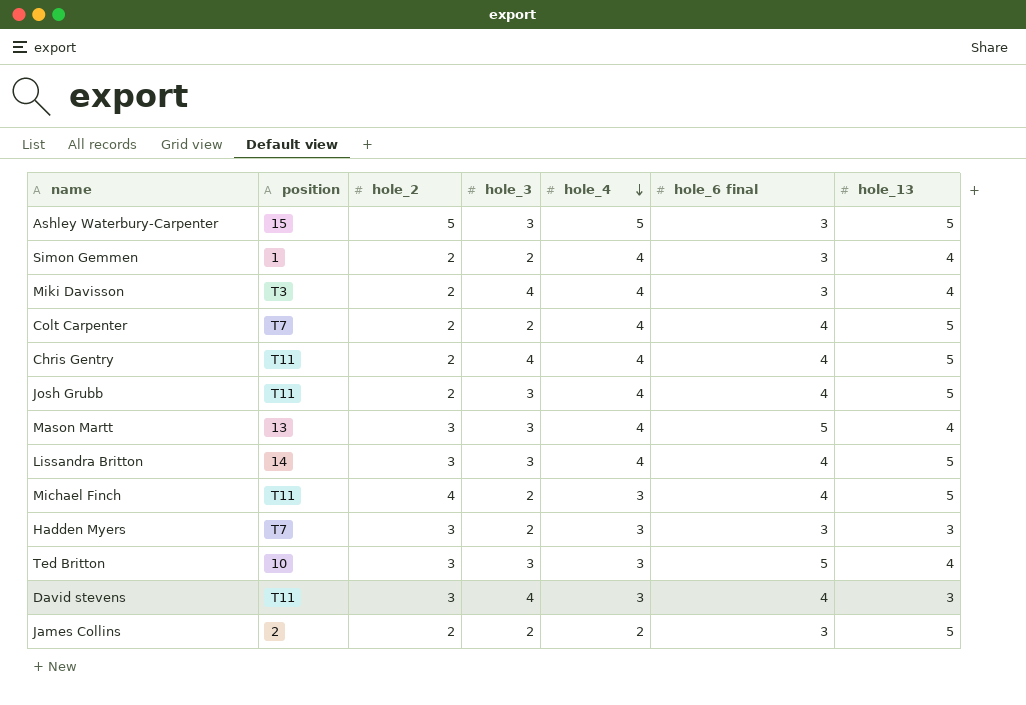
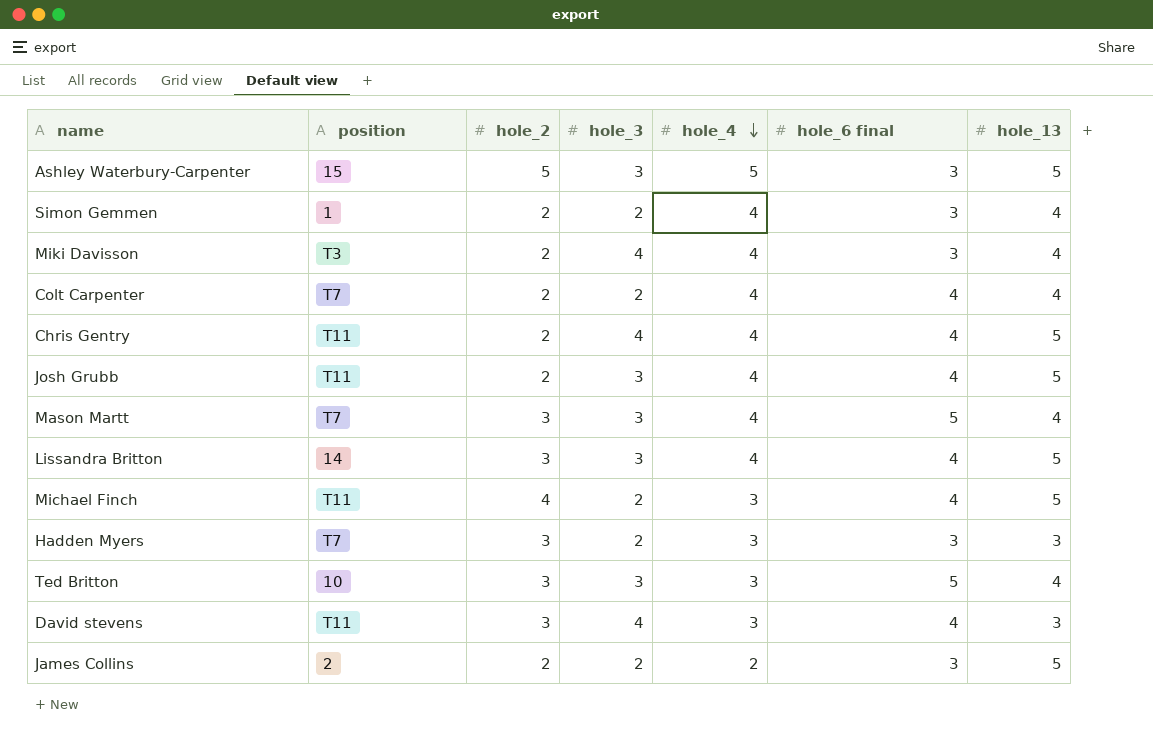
Colt Carpenter | hole_13: 5 -> 4
Mason Martt | position: 13 -> T7

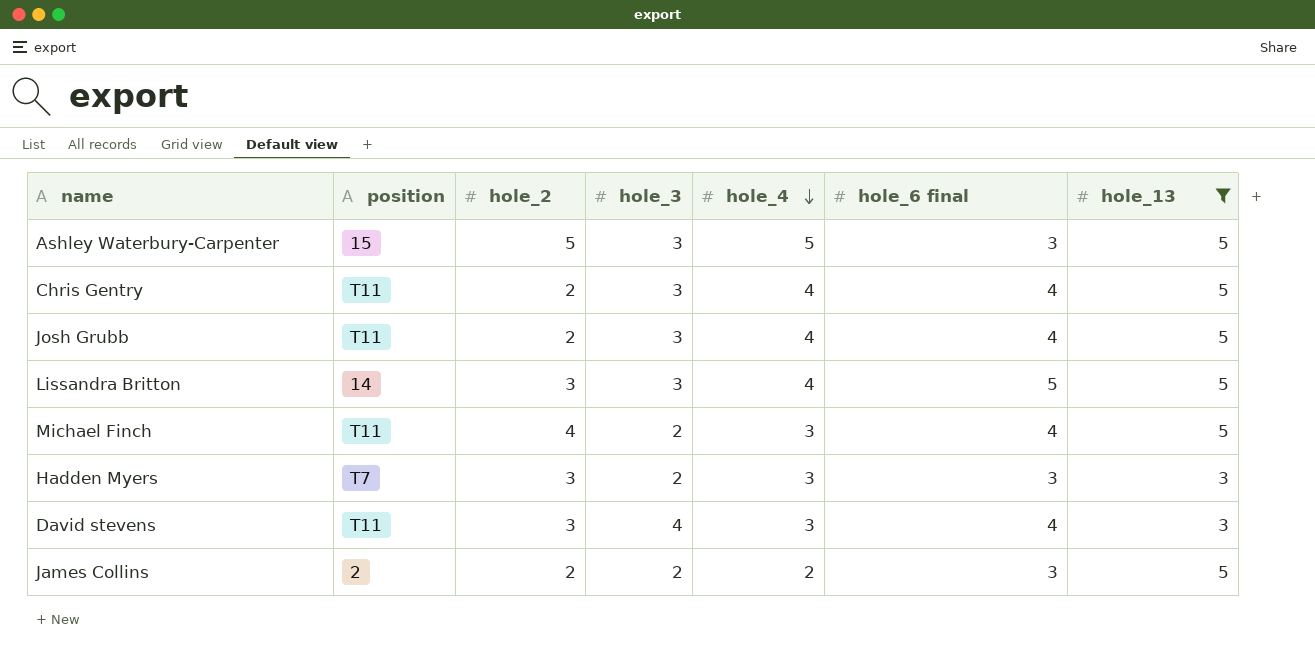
filter: none -> hole_13 != 4
Chris Gentry | hole_3: 4 -> 3
Lissandra Britton | hole_6 final: 4 -> 5

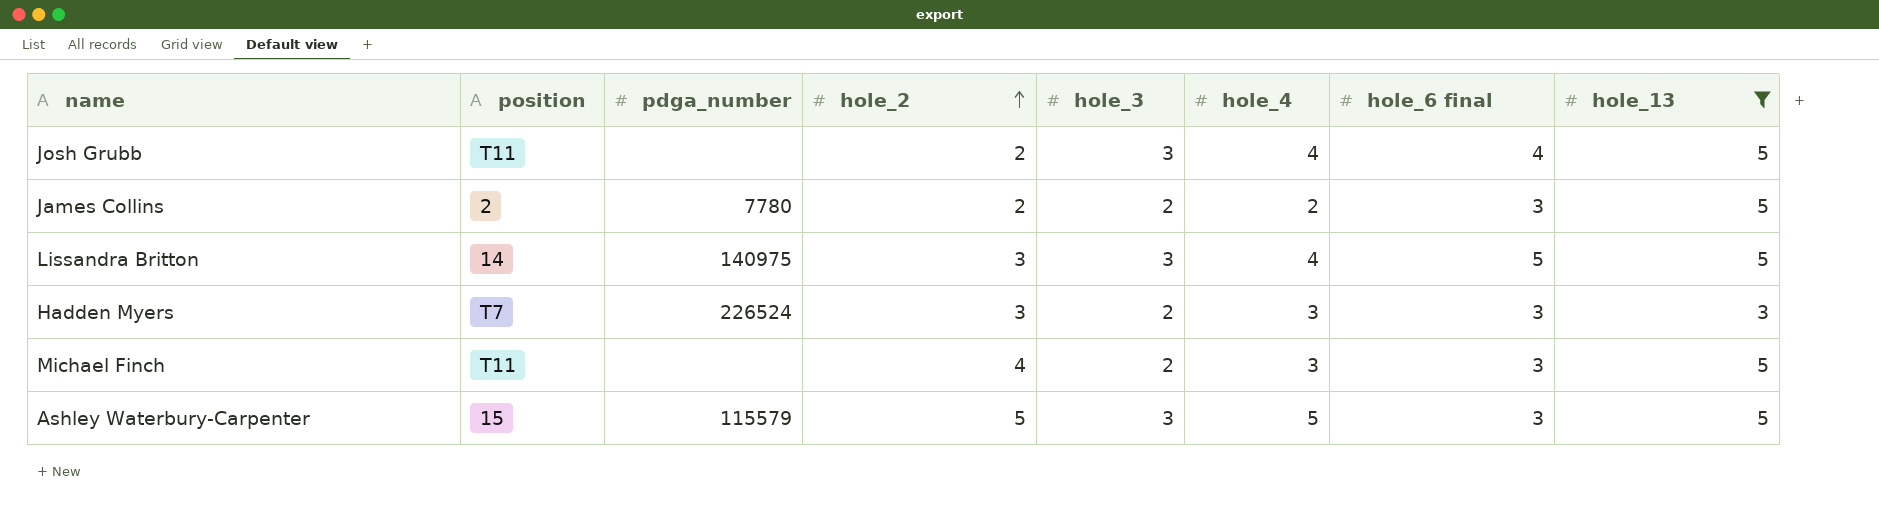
row order: hole_4 descending -> hole_2 ascending
column pdga_number | position: none -> 3
row Chris Gentry: T11 | 2 | 3 | 4 | 4 | 5 -> none
row David stevens: T11 | 3 | 4 | 3 | 4 | 3 -> none
Michael Finch | hole_6 final: 4 -> 3

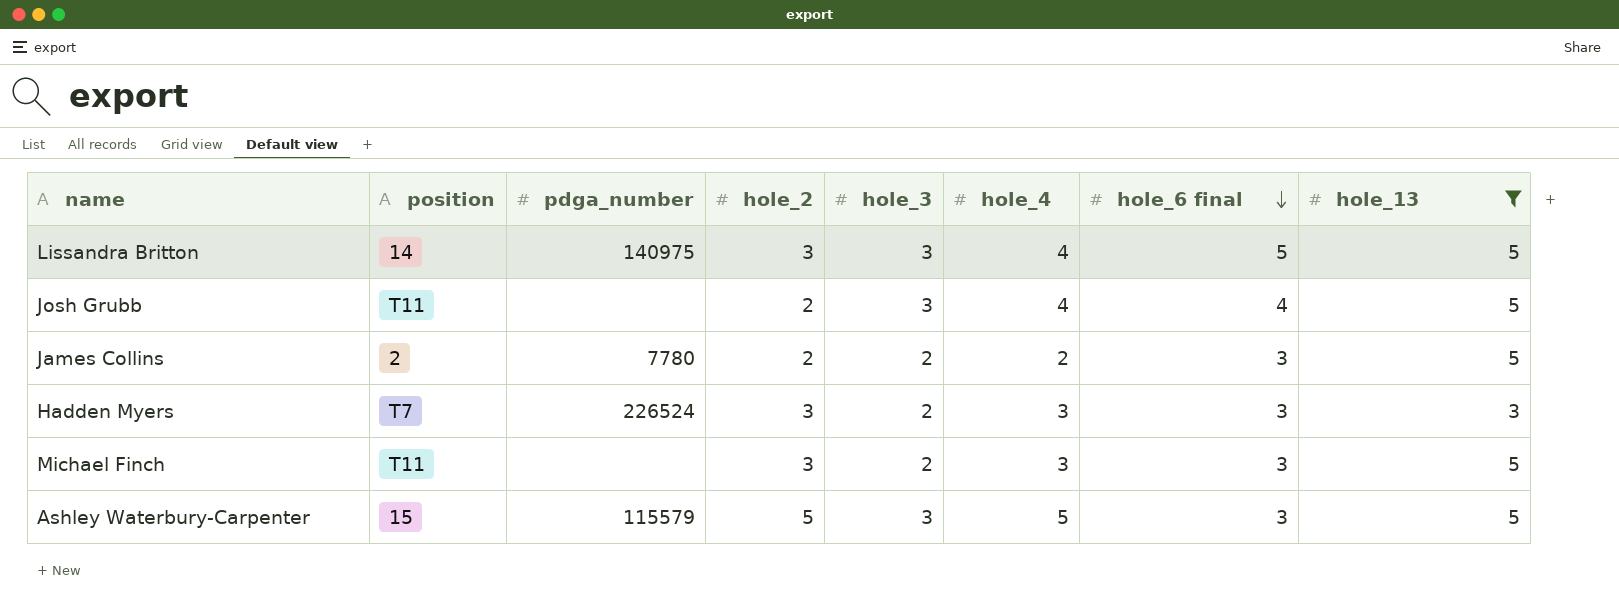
row order: hole_2 ascending -> hole_6 final descending
Michael Finch | hole_2: 4 -> 3

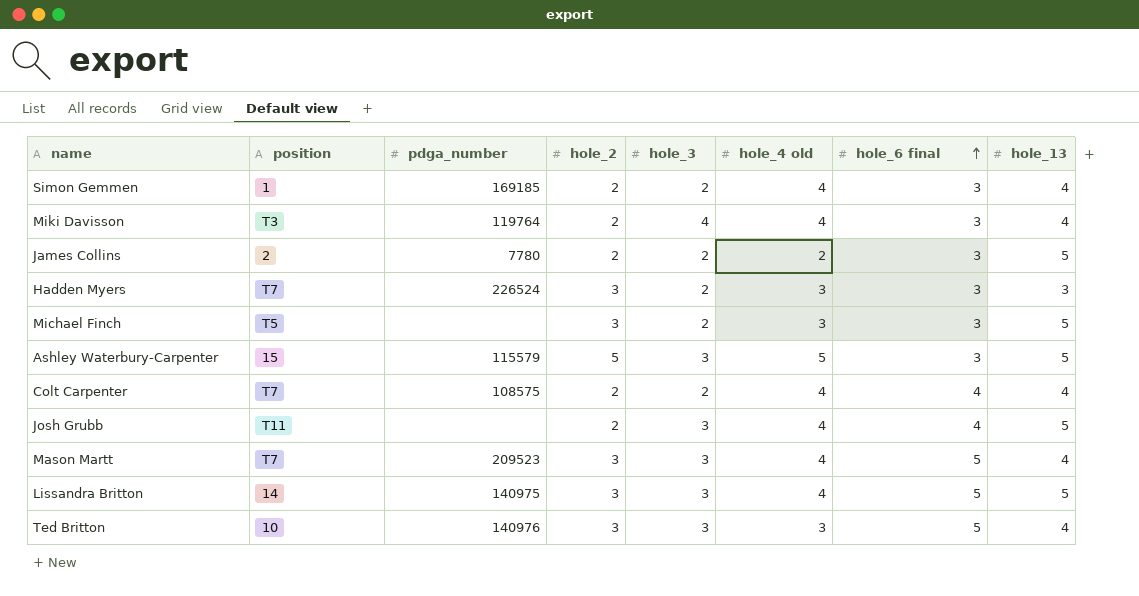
filter: hole_13 != 4 -> none
row order: hole_6 final descending -> hole_6 final ascending
column name: hole_4 -> hole_4 old
Michael Finch | position: T11 -> T5

